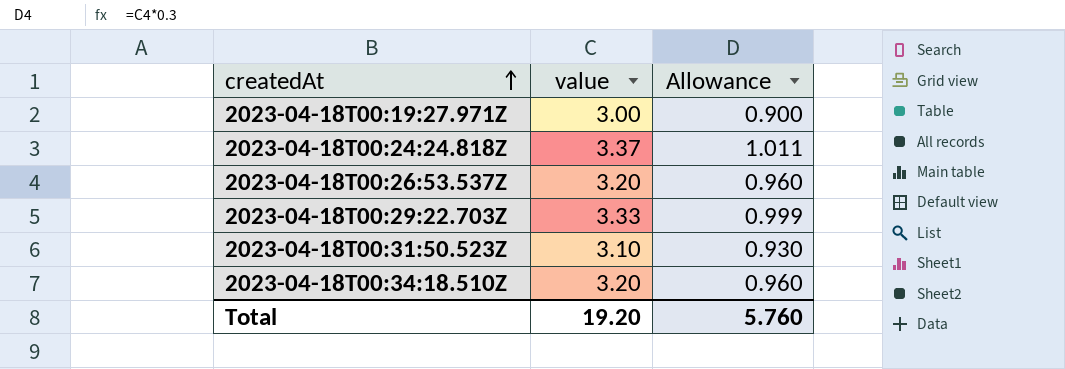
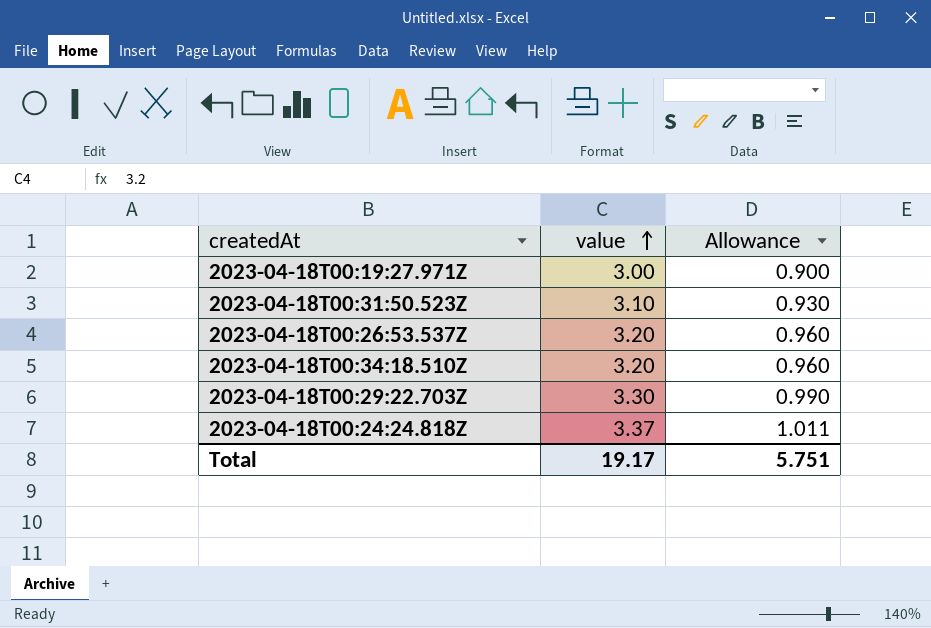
row order: createdAt ascending -> value ascending
2023-04-18T00:29:22.703Z | value: 3.33 -> 3.30
2023-04-18T00:29:22.703Z | Allowance: 0.999 -> 0.990
Total | value: 19.20 -> 19.17
Total | Allowance: 5.760 -> 5.751

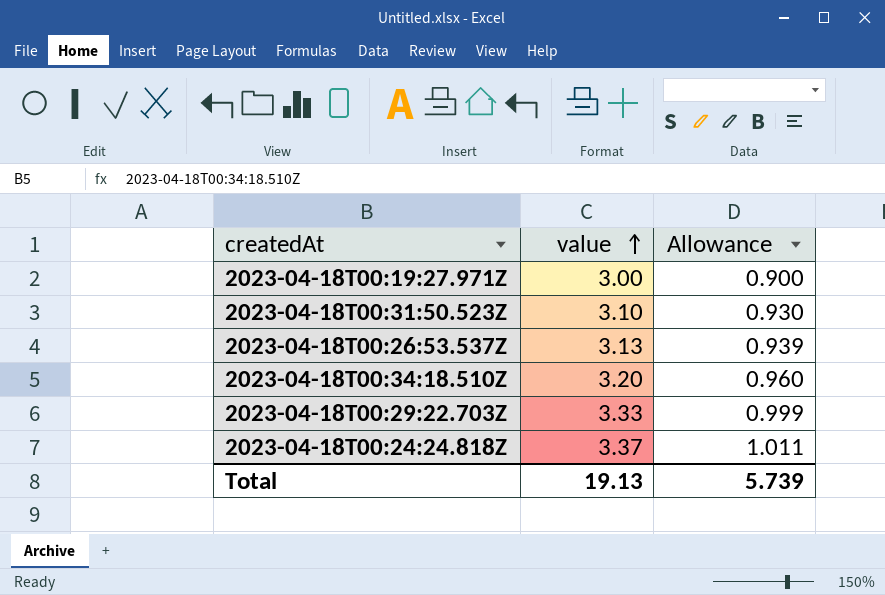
2023-04-18T00:26:53.537Z | value: 3.20 -> 3.13
2023-04-18T00:26:53.537Z | Allowance: 0.960 -> 0.939
2023-04-18T00:29:22.703Z | value: 3.30 -> 3.33
2023-04-18T00:29:22.703Z | Allowance: 0.990 -> 0.999
Total | value: 19.17 -> 19.13
Total | Allowance: 5.751 -> 5.739

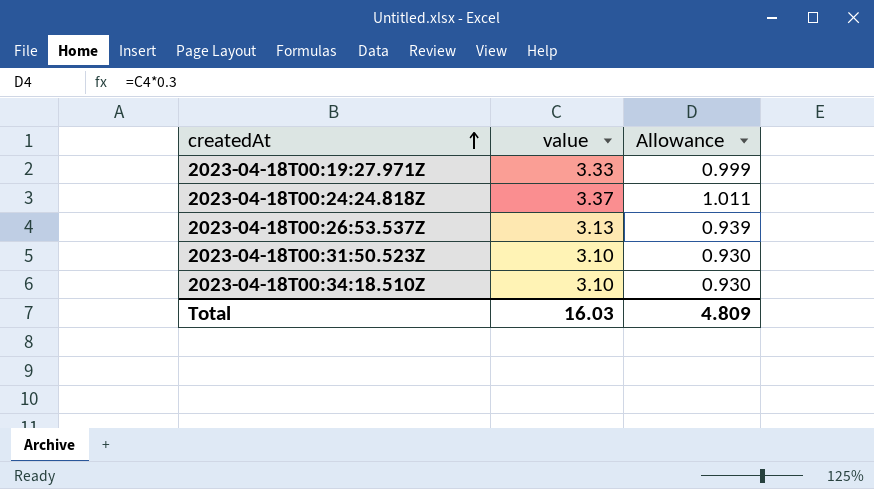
row order: value ascending -> createdAt ascending
row 2023-04-18T00:29:22.703Z: 3.33 | 0.999 -> none
2023-04-18T00:19:27.971Z | value: 3.00 -> 3.33
2023-04-18T00:19:27.971Z | Allowance: 0.900 -> 0.999
2023-04-18T00:34:18.510Z | value: 3.20 -> 3.10
2023-04-18T00:34:18.510Z | Allowance: 0.960 -> 0.930
Total | value: 19.13 -> 16.03
Total | Allowance: 5.739 -> 4.809

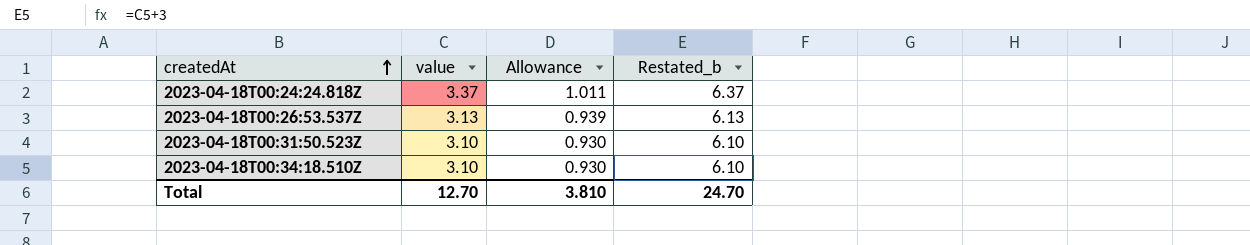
column Restated_b | formula: none -> [value] + 3
row 2023-04-18T00:19:27.971Z: 3.33 | 0.999 -> none
Total | value: 16.03 -> 12.70
Total | Allowance: 4.809 -> 3.810

